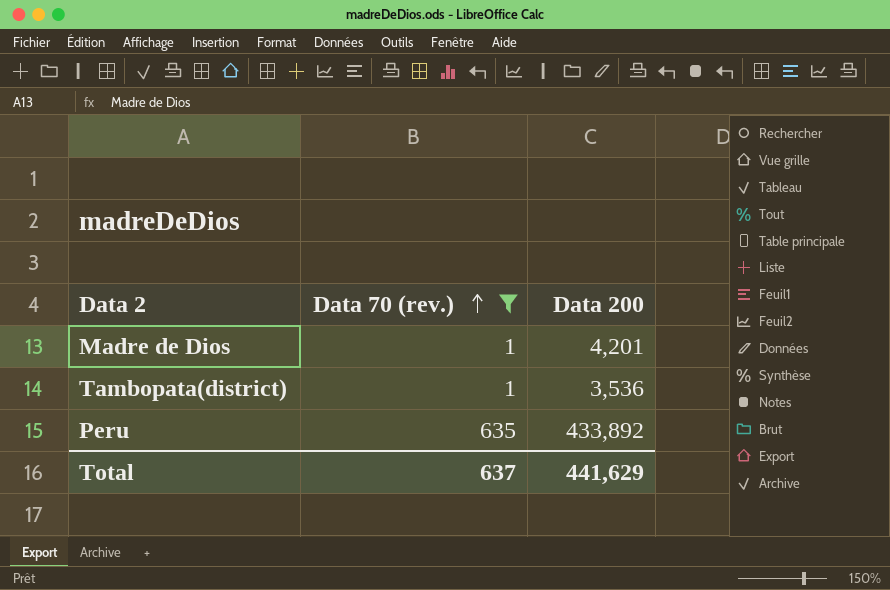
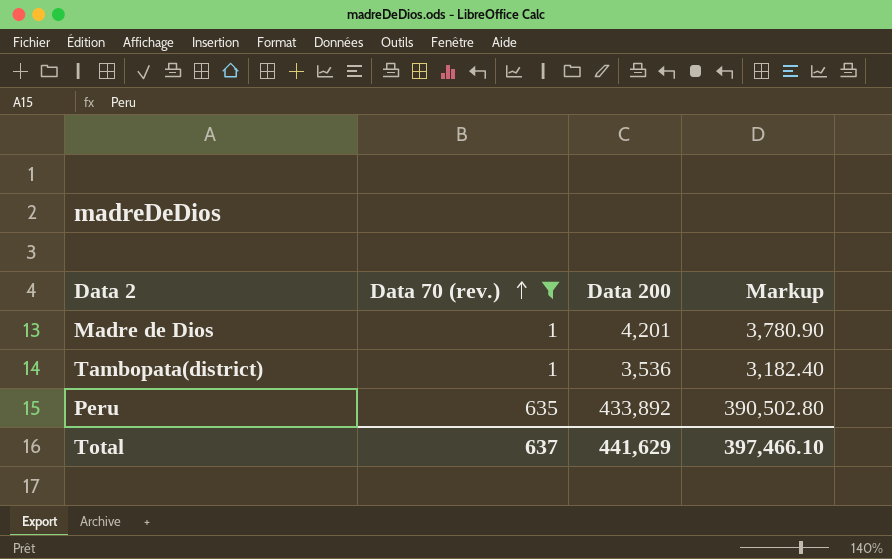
column Markup | formula: none -> [Data 200] * 0.9

